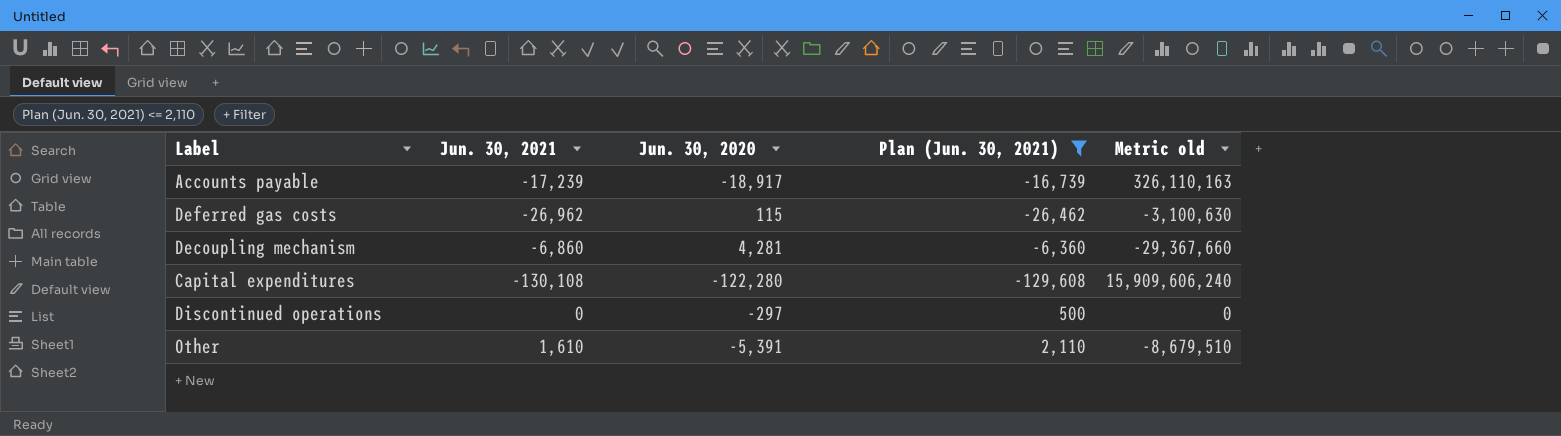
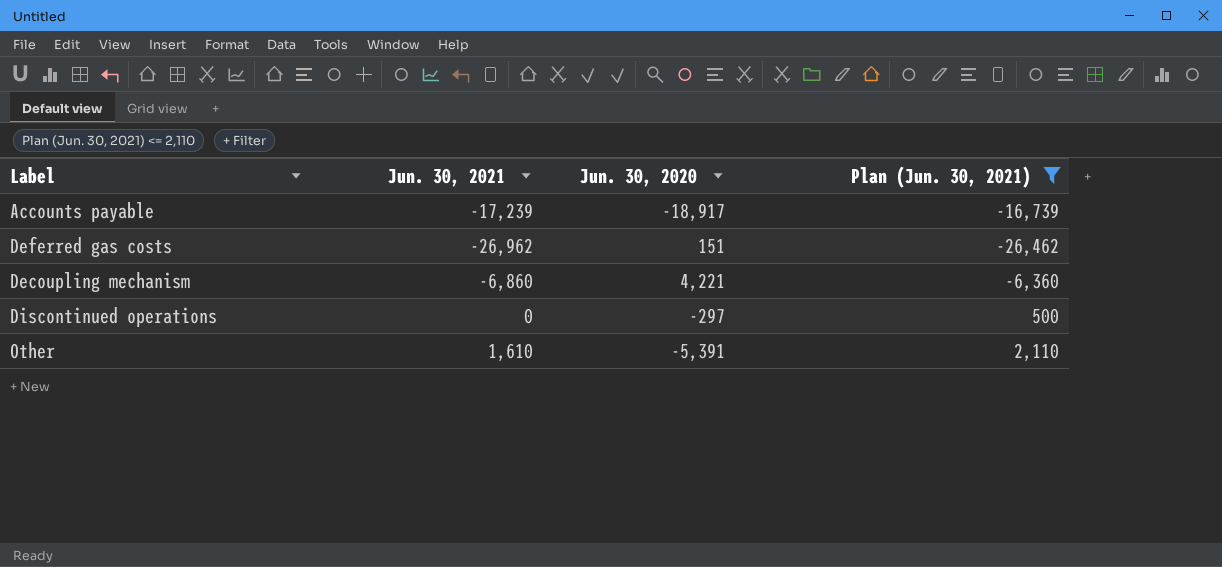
column Metric old | formula: [Jun. 30, 2021] * [Jun. 30, 2020] -> none
row Capital expenditures: -130,108 | -122,280 | -129,608 | 15,909,606,240 -> none
Deferred gas costs | Jun. 30, 2020: 115 -> 151
Decoupling mechanism | Jun. 30, 2020: 4,281 -> 4,221

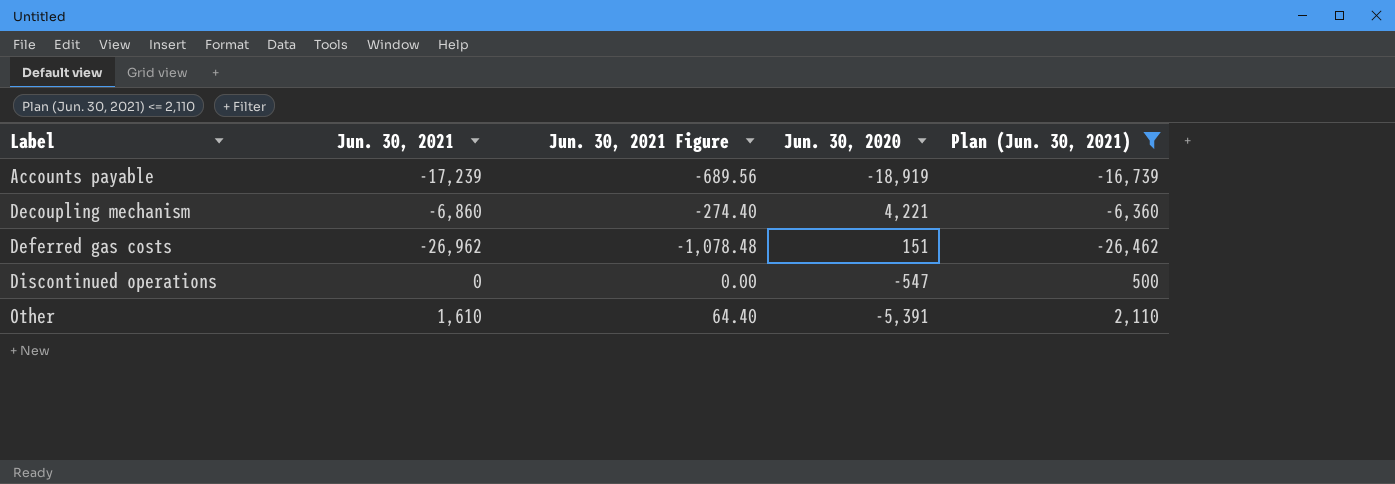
row order: none -> Label ascending
column Jun. 30, 2021 Figure | formula: none -> [Jun. 30, 2021] * 0.04
Accounts payable | Jun. 30, 2020: -18,917 -> -18,919
Discontinued operations | Jun. 30, 2020: -297 -> -547

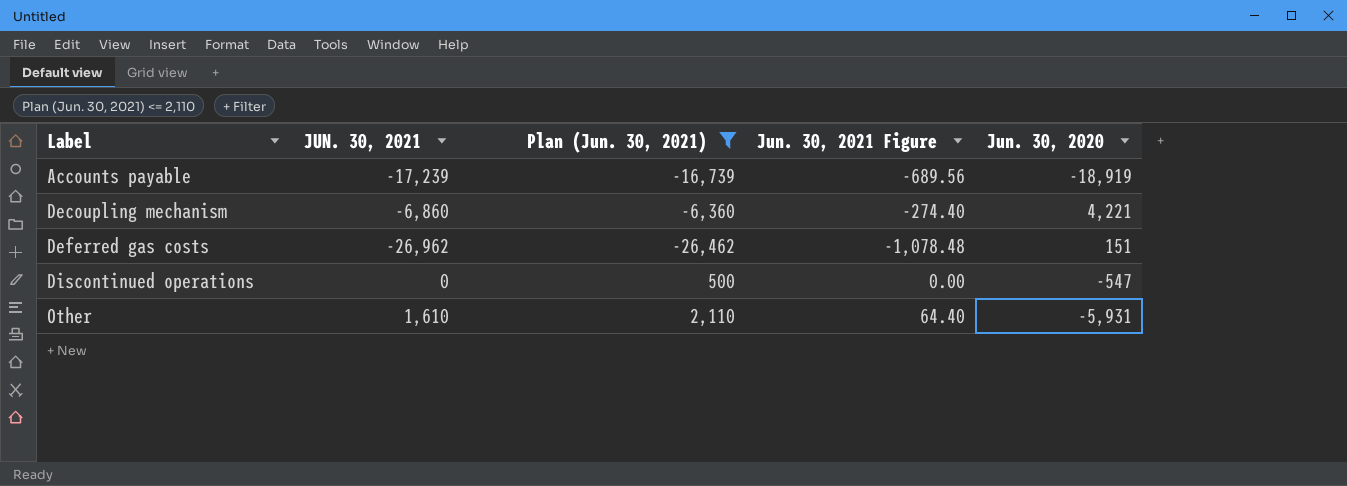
column name: Jun. 30, 2021 -> JUN. 30, 2021
column Plan (Jun. 30, 2021) | position: 5 -> 3
Other | Jun. 30, 2020: -5,391 -> -5,931

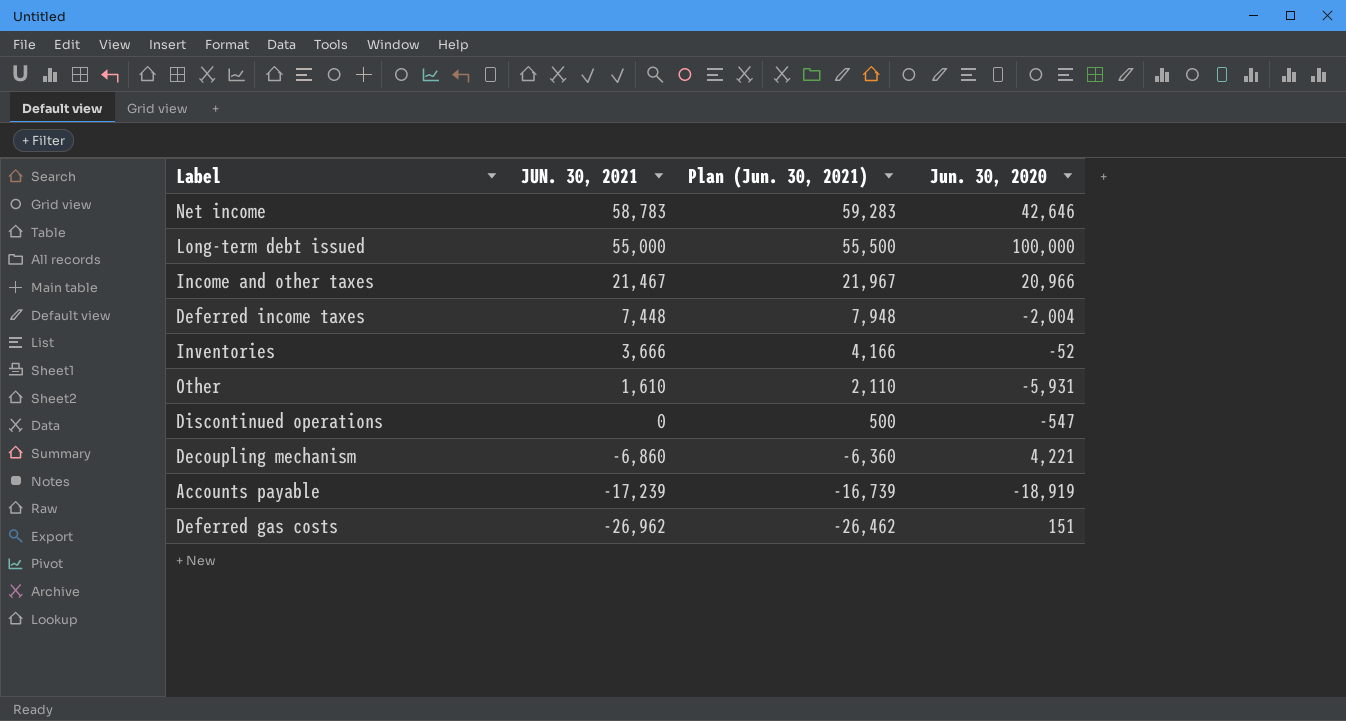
filter: Plan (Jun. 30, 2021) <= 2,110 -> none
row order: Label ascending -> JUN. 30, 2021 descending
column Jun. 30, 2021 Figure | formula: [JUN. 30, 2021] * 0.04 -> none

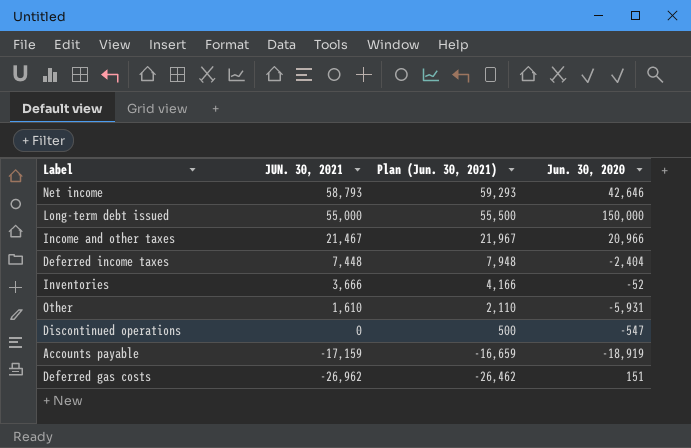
row Decoupling mechanism: -6,860 | -6,360 | 4,221 -> none
Net income | JUN. 30, 2021: 58,783 -> 58,793
Net income | Plan (Jun. 30, 2021): 59,283 -> 59,293
Long-term debt issued | Jun. 30, 2020: 100,000 -> 150,000
Deferred income taxes | Jun. 30, 2020: -2,004 -> -2,404
Accounts payable | JUN. 30, 2021: -17,239 -> -17,159
Accounts payable | Plan (Jun. 30, 2021): -16,739 -> -16,659

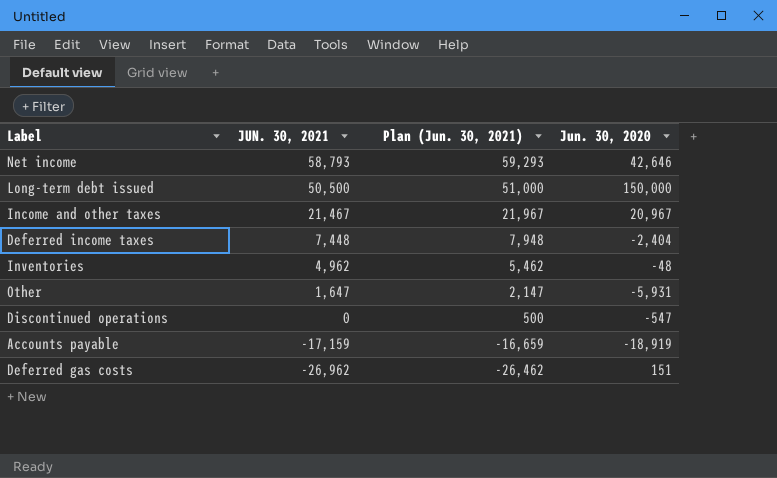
Long-term debt issued | JUN. 30, 2021: 55,000 -> 50,500
Long-term debt issued | Plan (Jun. 30, 2021): 55,500 -> 51,000
Income and other taxes | Jun. 30, 2020: 20,966 -> 20,967
Inventories | JUN. 30, 2021: 3,666 -> 4,962
Inventories | Plan (Jun. 30, 2021): 4,166 -> 5,462
Inventories | Jun. 30, 2020: -52 -> -48
Other | JUN. 30, 2021: 1,610 -> 1,647
Other | Plan (Jun. 30, 2021): 2,110 -> 2,147

